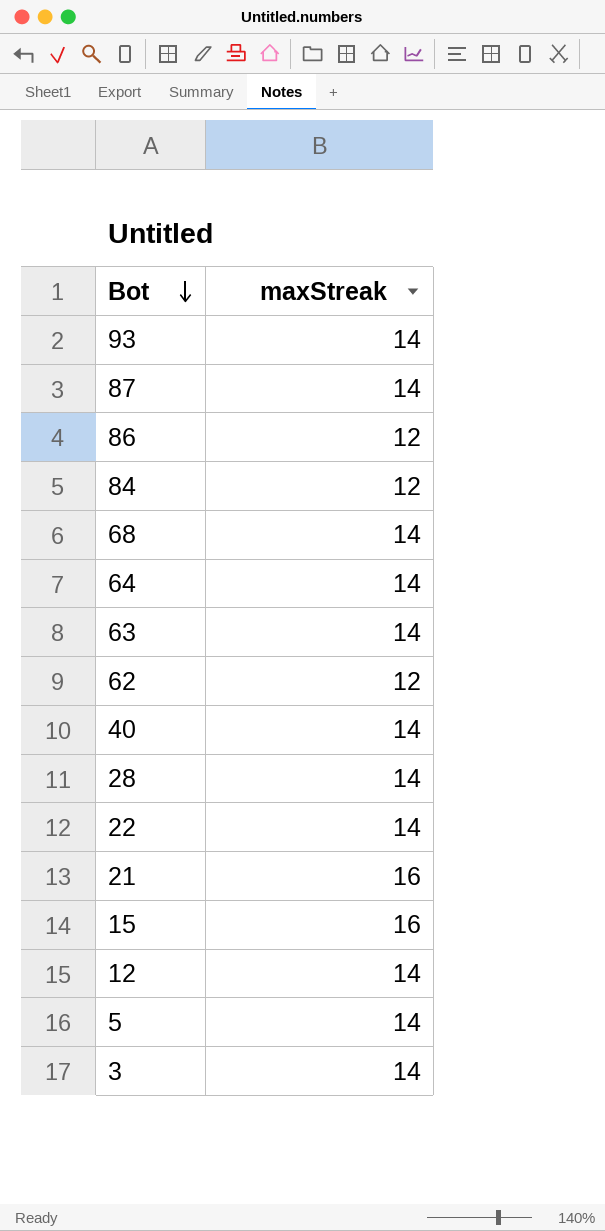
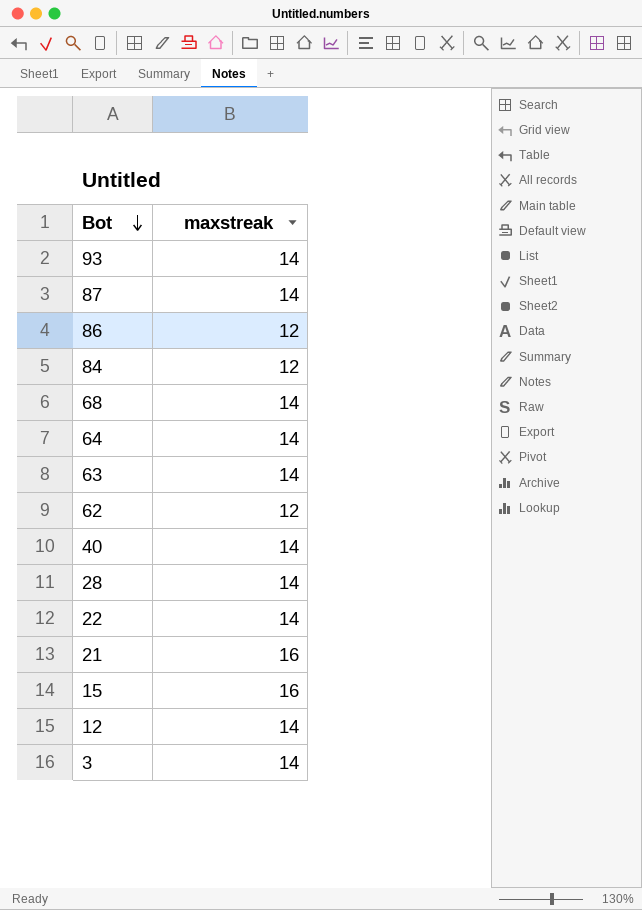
column name: maxStreak -> maxstreak
row 5: 14 -> none

